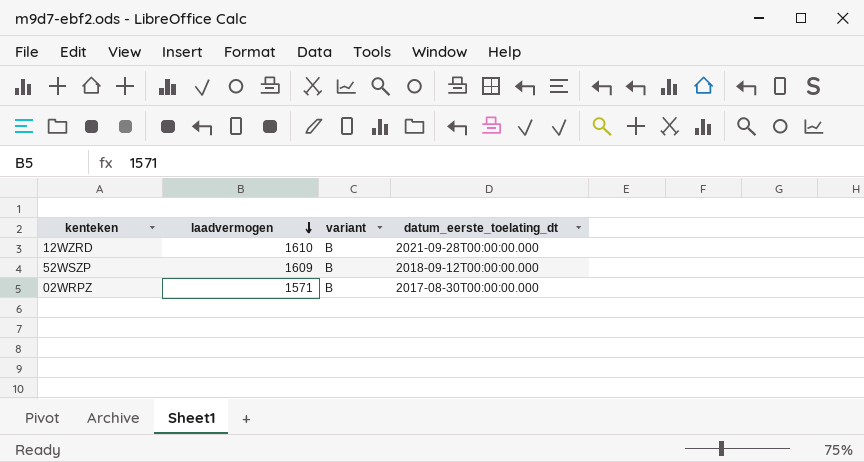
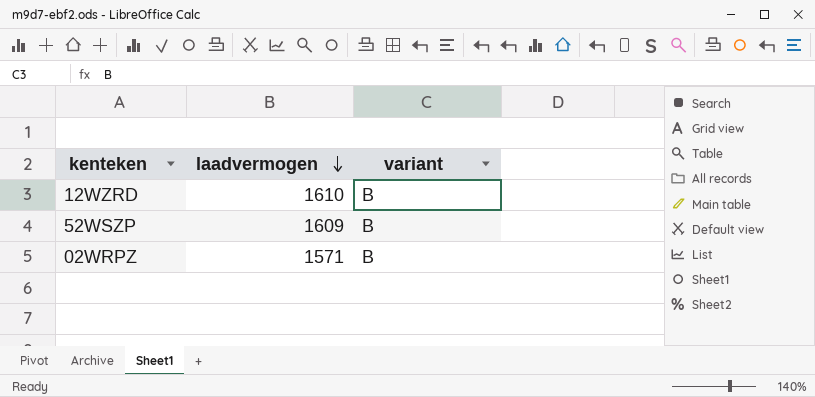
column datum_eerste_toelating_dt | position: 4 -> none

